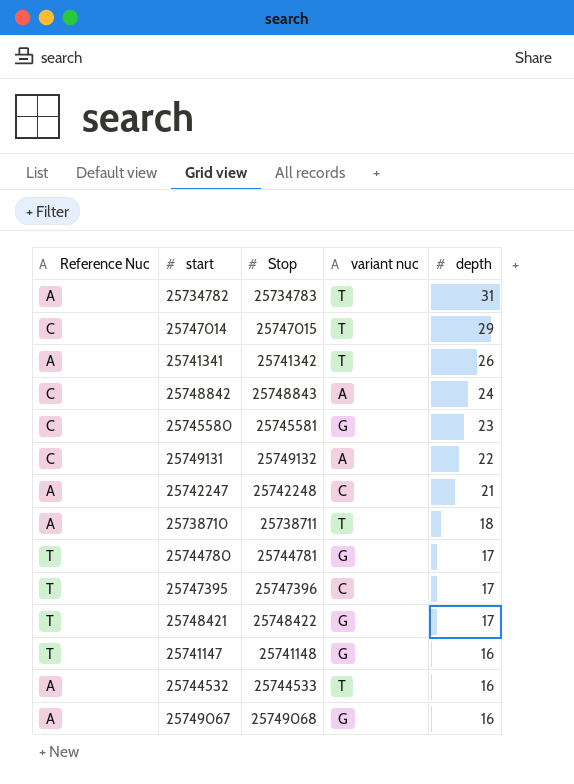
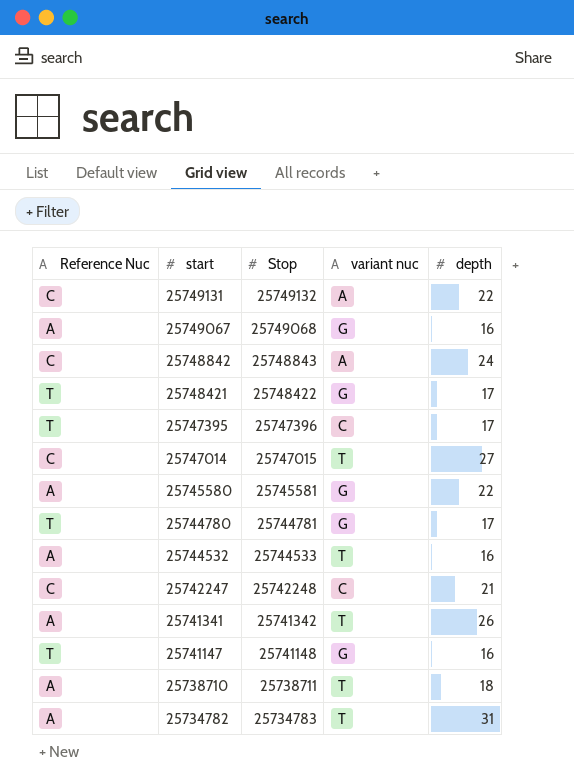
row order: depth descending -> start descending
25747014 | depth: 29 -> 27
25745580 | Reference Nuc: C -> A
25745580 | depth: 23 -> 22
25742247 | Reference Nuc: A -> C

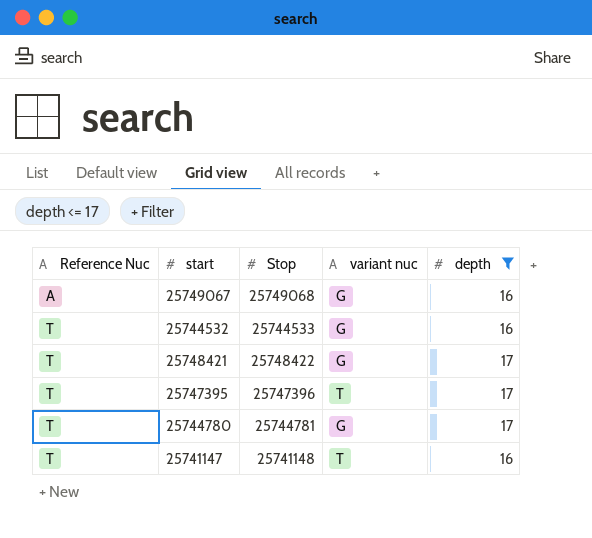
filter: none -> depth <= 17
row order: start descending -> Reference Nuc ascending
25744532 | Reference Nuc: A -> T
25744532 | variant nuc: T -> G
25747395 | variant nuc: C -> T
25741147 | variant nuc: G -> T

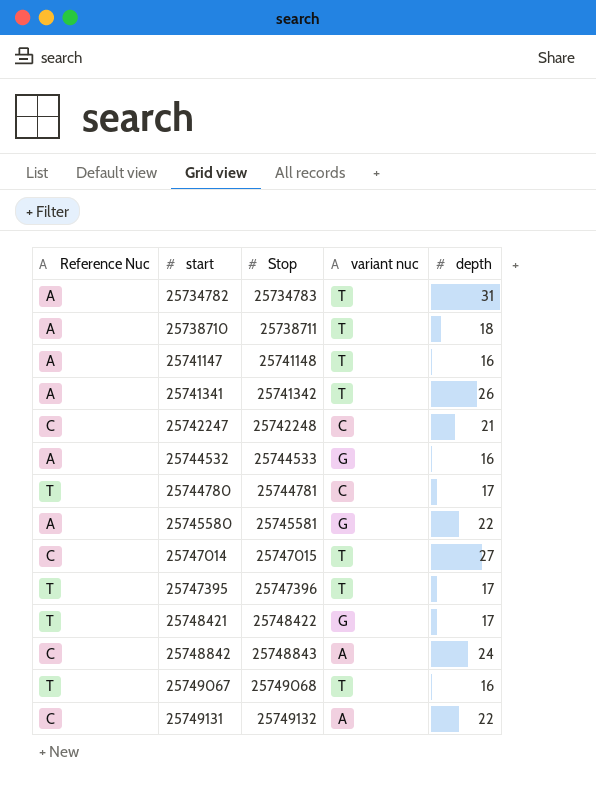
filter: depth <= 17 -> none
row order: Reference Nuc ascending -> start ascending
25741147 | Reference Nuc: T -> A
25744532 | Reference Nuc: T -> A
25744780 | variant nuc: G -> C
25749067 | Reference Nuc: A -> T
25749067 | variant nuc: G -> T

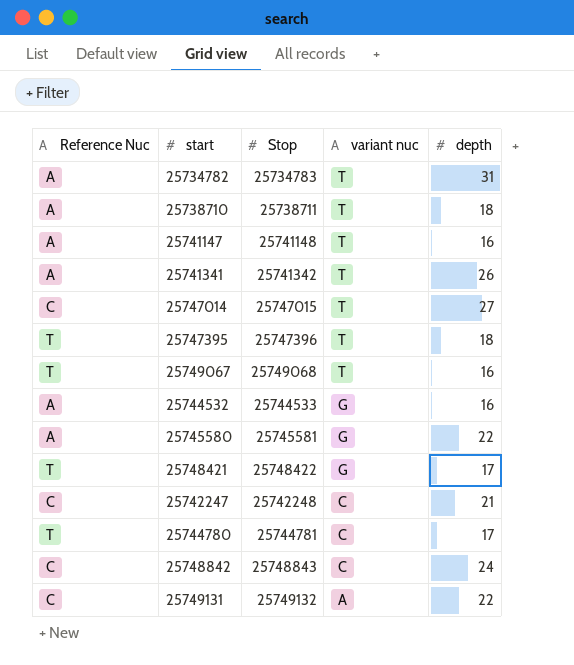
row order: start ascending -> variant nuc descending
25747395 | depth: 17 -> 18
25748842 | variant nuc: A -> C

